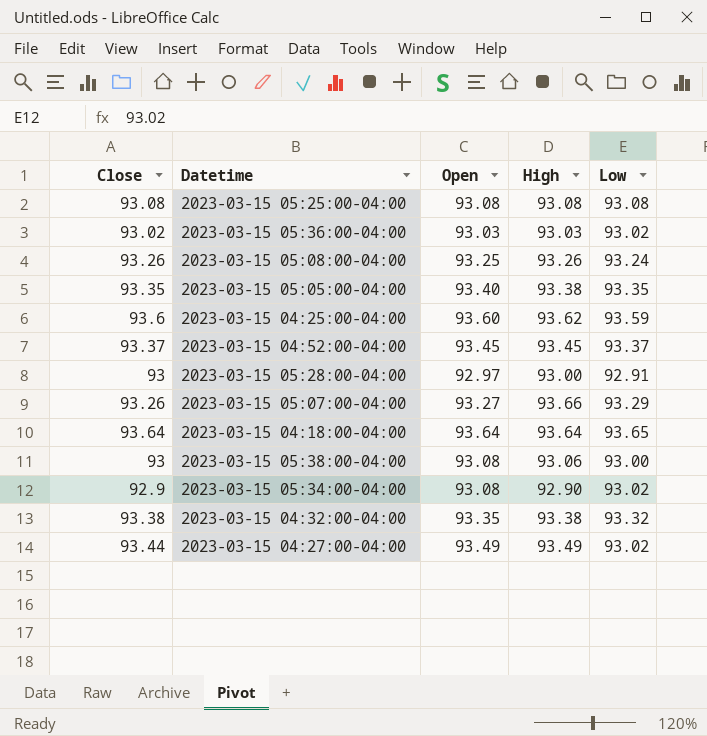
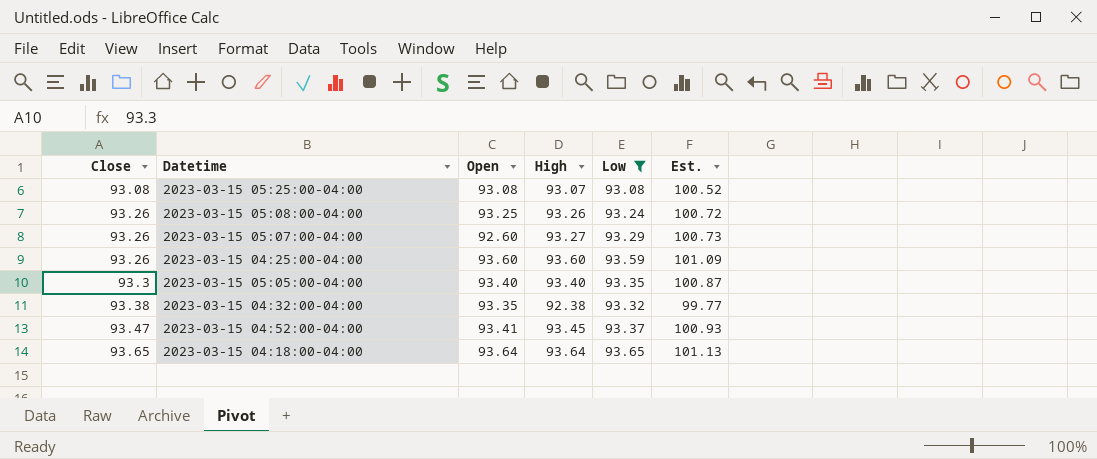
filter: none -> Low >= 93.08
row order: none -> Close ascending
column Est. | formula: none -> [High] * 1.08
2023-03-15 05:25:00-04:00 | High: 93.08 -> 93.07
2023-03-15 05:07:00-04:00 | Open: 93.27 -> 92.60
2023-03-15 05:07:00-04:00 | High: 93.66 -> 93.27
2023-03-15 04:25:00-04:00 | Close: 93.6 -> 93.26
2023-03-15 04:25:00-04:00 | High: 93.62 -> 93.60
2023-03-15 05:05:00-04:00 | Close: 93.35 -> 93.3
2023-03-15 05:05:00-04:00 | High: 93.38 -> 93.40
2023-03-15 04:32:00-04:00 | High: 93.38 -> 92.38
2023-03-15 04:52:00-04:00 | Close: 93.37 -> 93.47
2023-03-15 04:52:00-04:00 | Open: 93.45 -> 93.41
2023-03-15 04:18:00-04:00 | Close: 93.64 -> 93.65

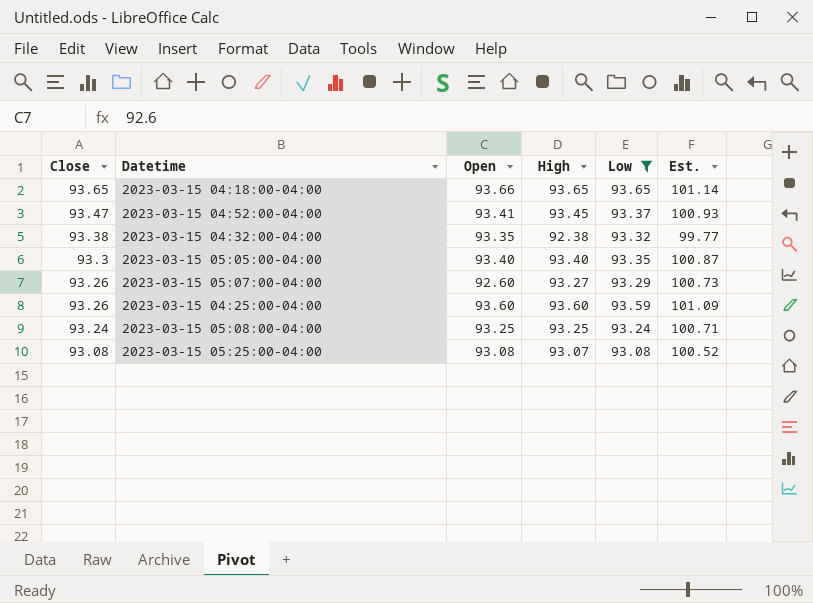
row order: Close ascending -> Close descending
2023-03-15 04:18:00-04:00 | Open: 93.64 -> 93.66
2023-03-15 04:18:00-04:00 | High: 93.64 -> 93.65
2023-03-15 04:18:00-04:00 | Est.: 101.13 -> 101.14
2023-03-15 05:08:00-04:00 | Close: 93.26 -> 93.24
2023-03-15 05:08:00-04:00 | High: 93.26 -> 93.25
2023-03-15 05:08:00-04:00 | Est.: 100.72 -> 100.71

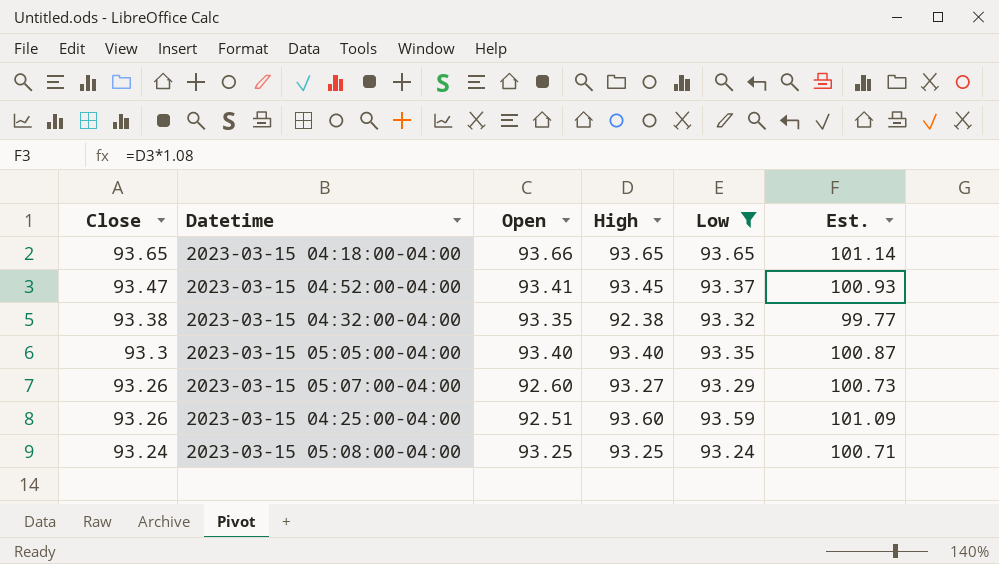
row 2023-03-15 05:25:00-04:00: 93.08 | 93.08 | 93.07 | 93.08 | 100.52 -> none
2023-03-15 04:25:00-04:00 | Open: 93.60 -> 92.51

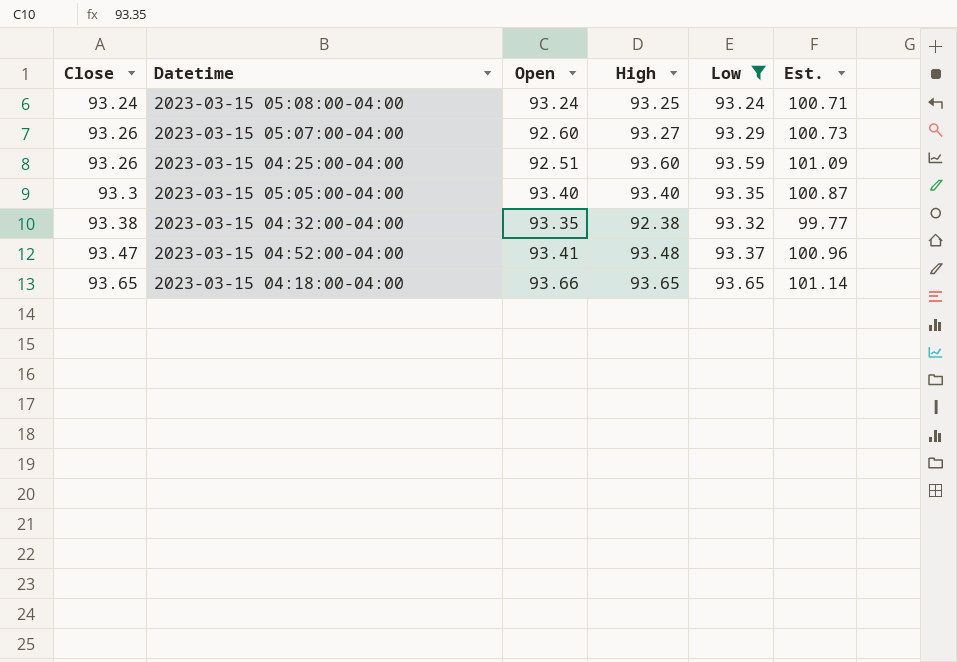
row order: Close descending -> Close ascending
2023-03-15 05:08:00-04:00 | Open: 93.25 -> 93.24
2023-03-15 04:52:00-04:00 | High: 93.45 -> 93.48
2023-03-15 04:52:00-04:00 | Est.: 100.93 -> 100.96

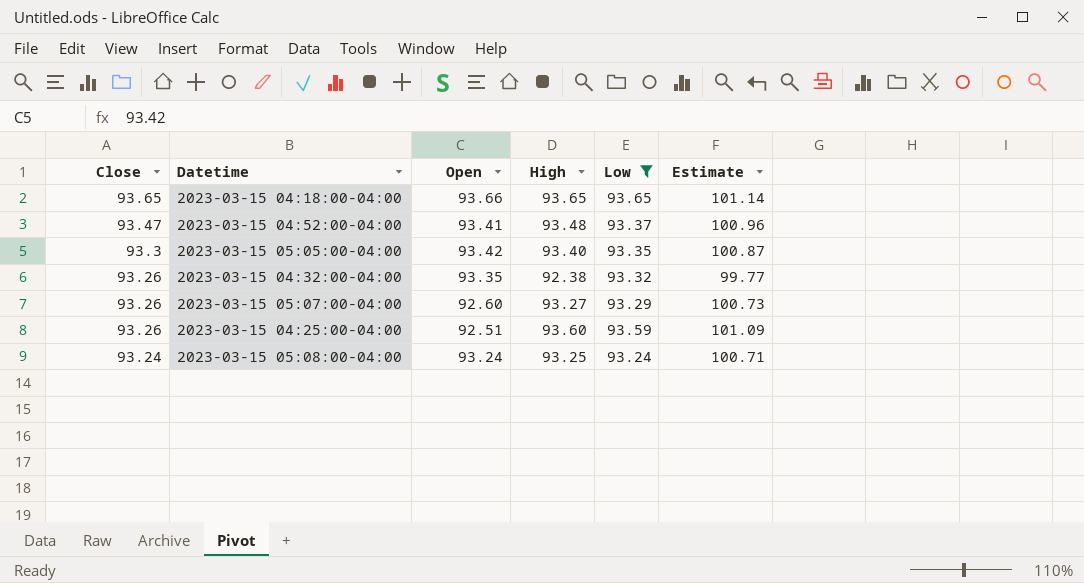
row order: Close ascending -> Close descending
column name: Est. -> Estimate
2023-03-15 05:05:00-04:00 | Open: 93.40 -> 93.42
2023-03-15 04:32:00-04:00 | Close: 93.38 -> 93.26

